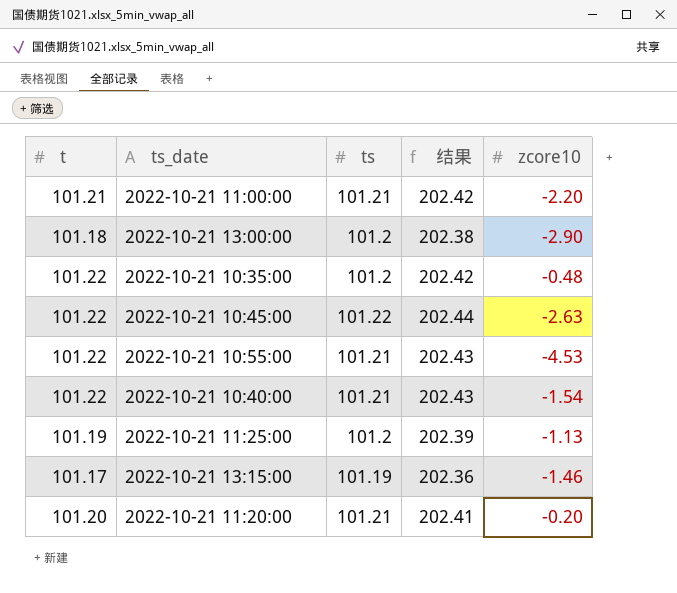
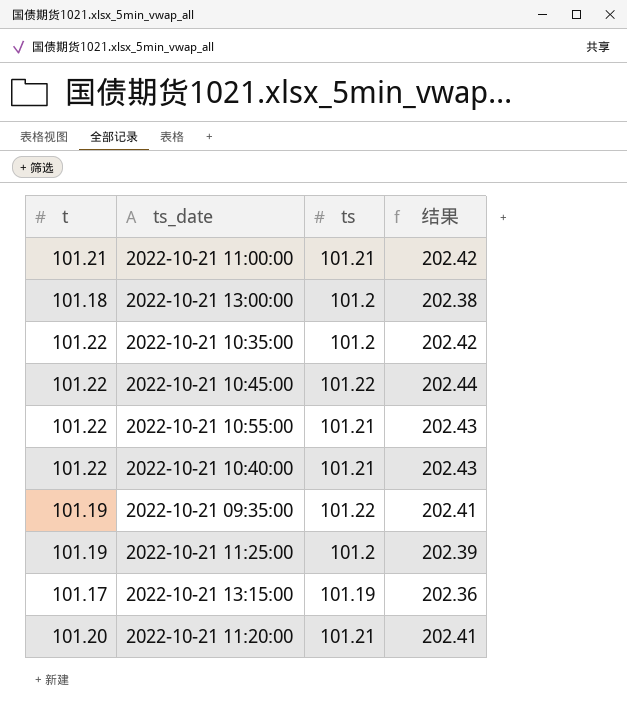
column zcore10 | position: 5 -> none
row 2022-10-21 09:35:00: none -> 101.19 | 101.22 | 202.41

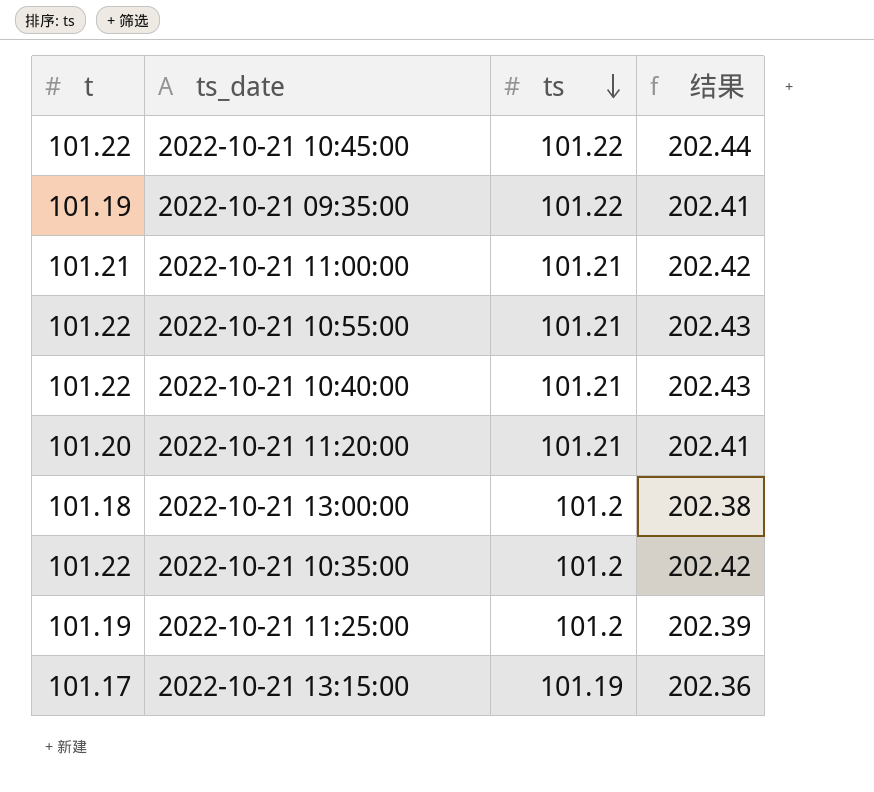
row order: none -> ts descending

